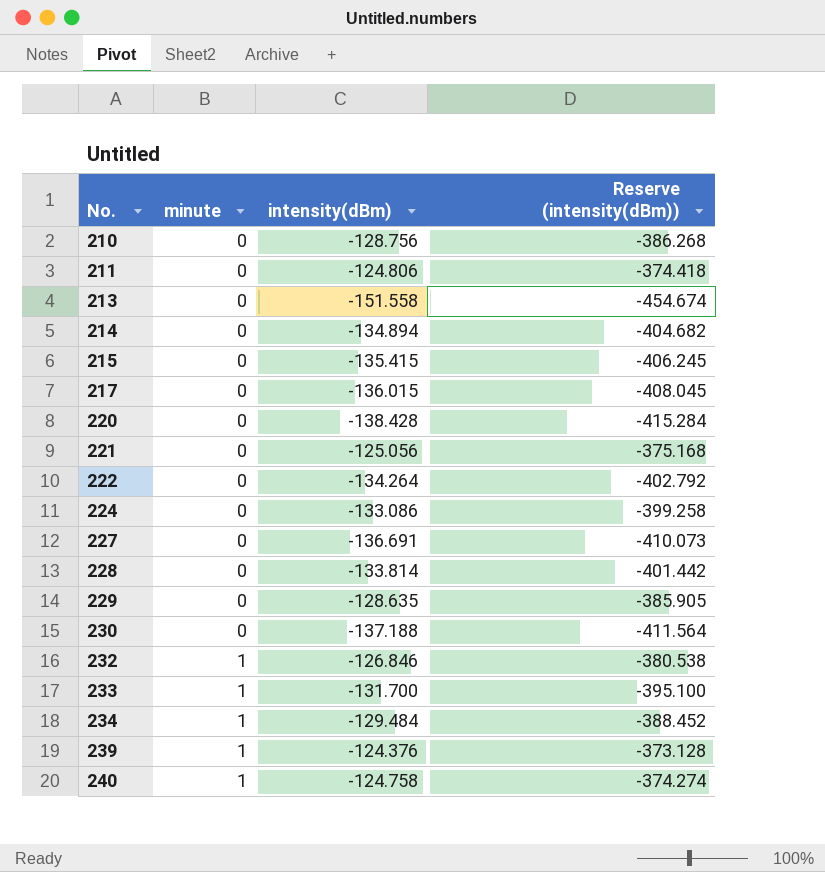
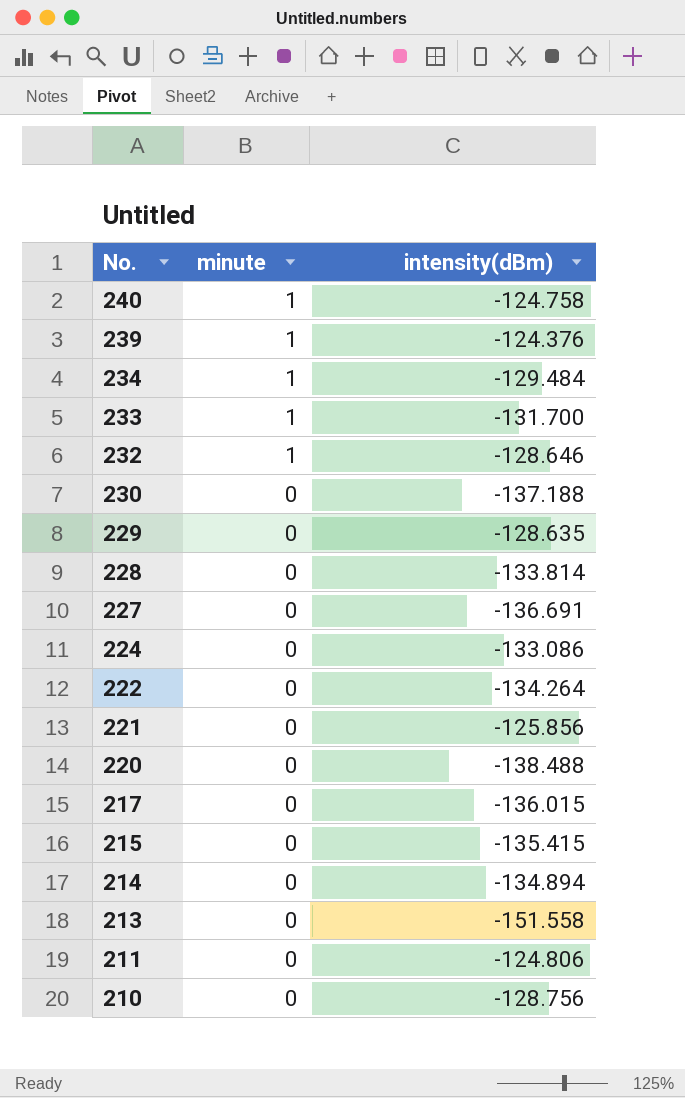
row order: No. ascending -> No. descending
column Reserve (intensity(dBm)) | formula: [intensity(dBm)] * 3 -> none
232 | intensity(dBm): -126.846 -> -128.646
221 | intensity(dBm): -125.056 -> -125.856
220 | intensity(dBm): -138.428 -> -138.488

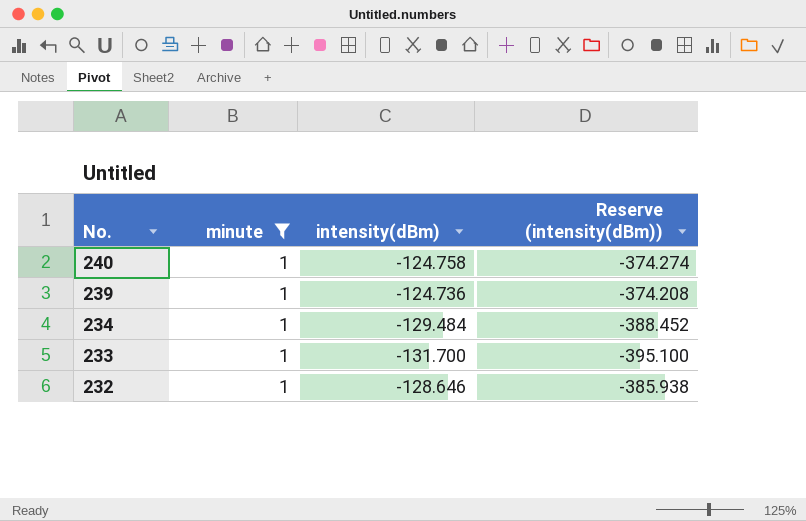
filter: none -> minute = 1
column Reserve (intensity(dBm)) | formula: none -> [intensity(dBm)] * 3
239 | intensity(dBm): -124.376 -> -124.736

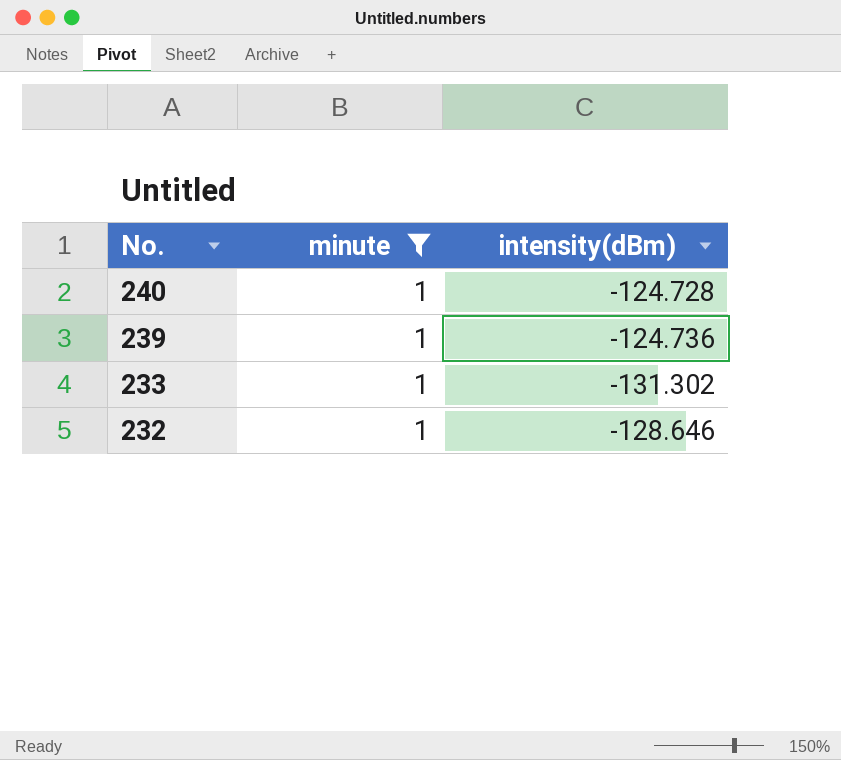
column Reserve (intensity(dBm)) | formula: [intensity(dBm)] * 3 -> none
row 234: 1 | -129.484 | -388.452 -> none
240 | intensity(dBm): -124.758 -> -124.728
233 | intensity(dBm): -131.700 -> -131.302

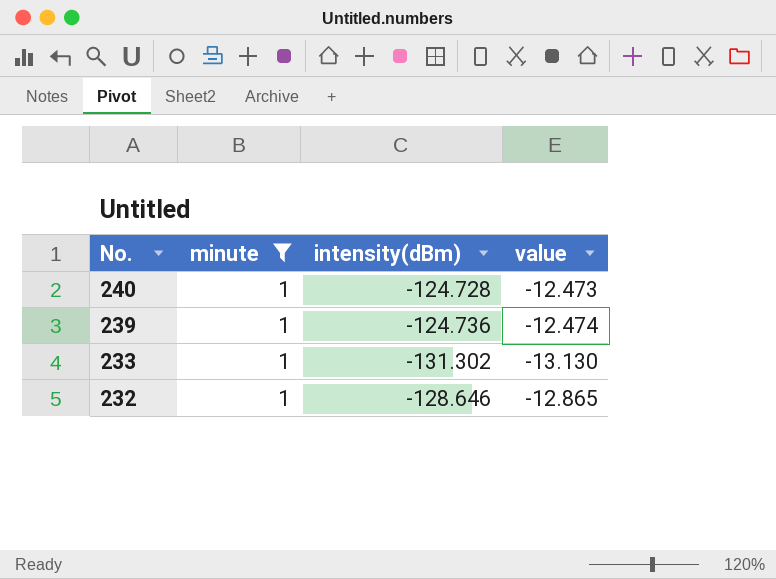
column value | formula: none -> [intensity(dBm)] * 0.1

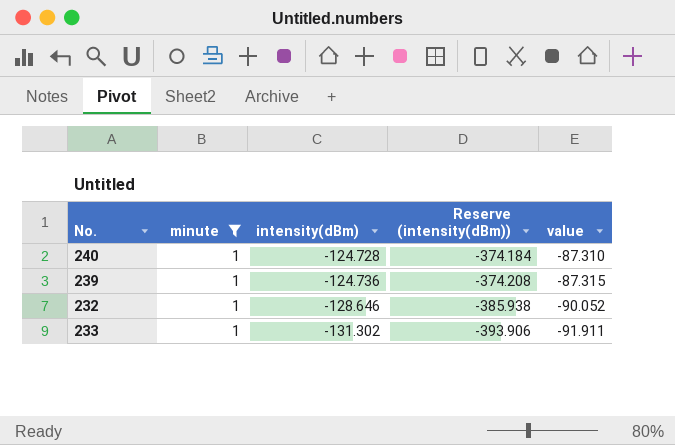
row order: No. descending -> intensity(dBm) descending
column Reserve (intensity(dBm)) | formula: none -> [intensity(dBm)] * 3
column value | formula: [intensity(dBm)] * 0.1 -> [intensity(dBm)] * 0.7

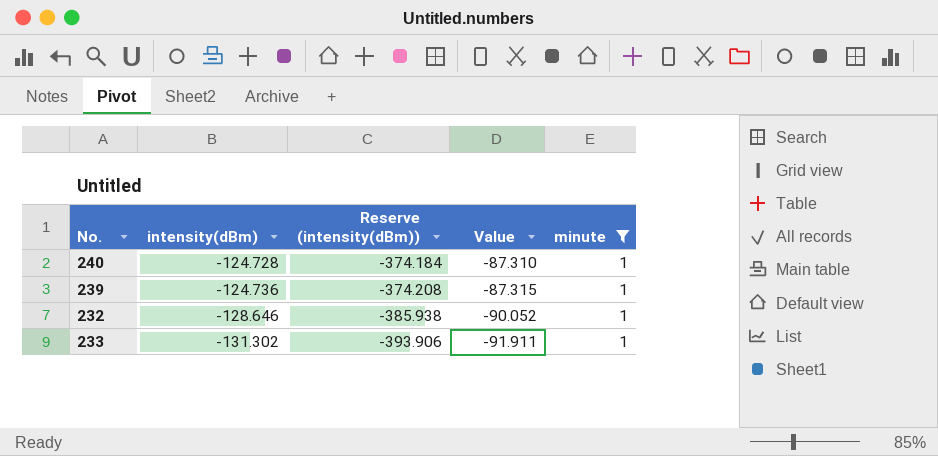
column name: value -> Value
column minute | position: 2 -> 5

